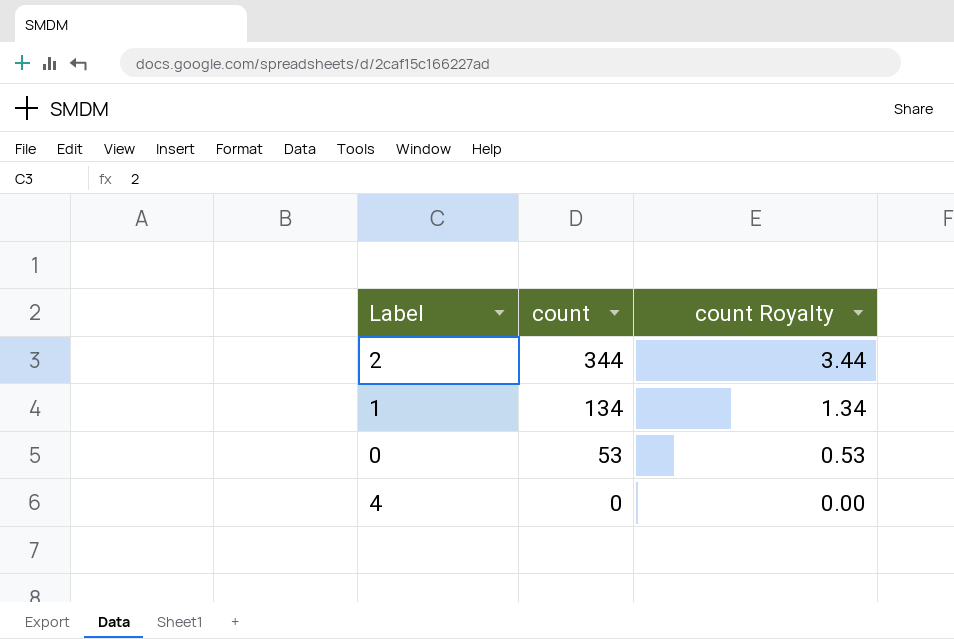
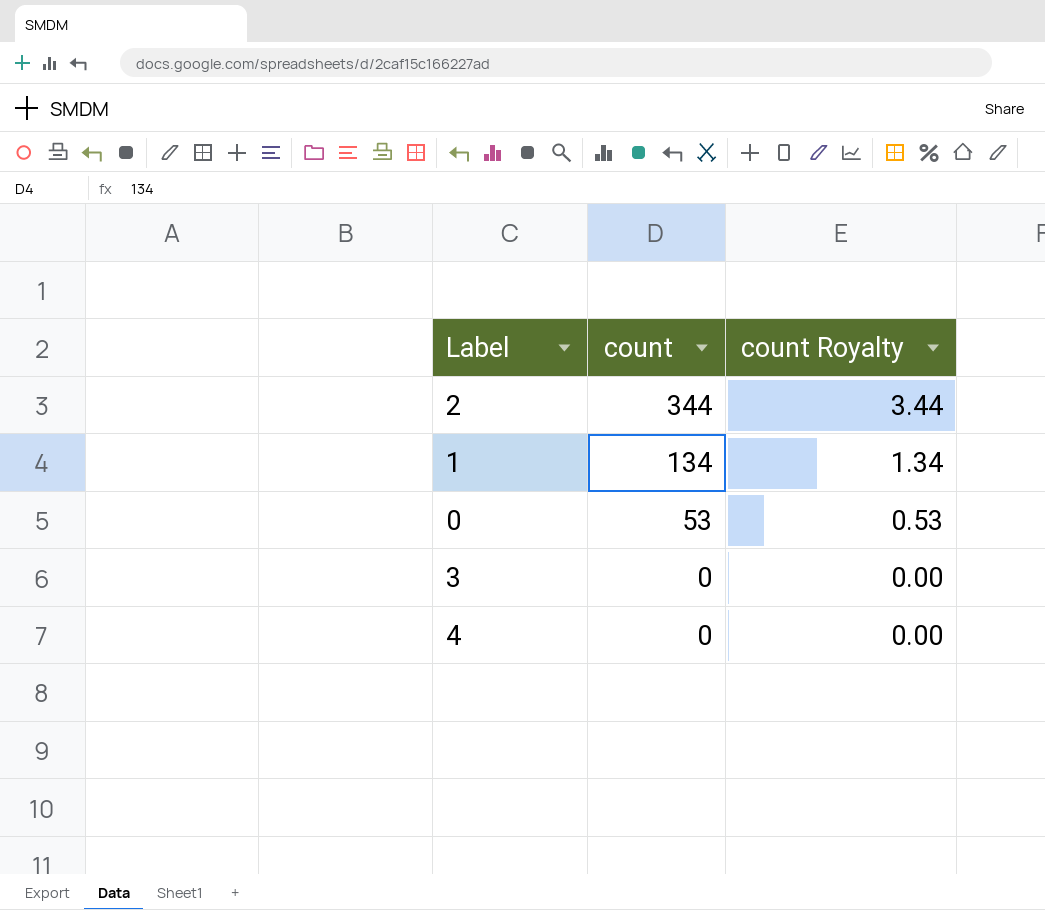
row 3: none -> 0 | 0.00

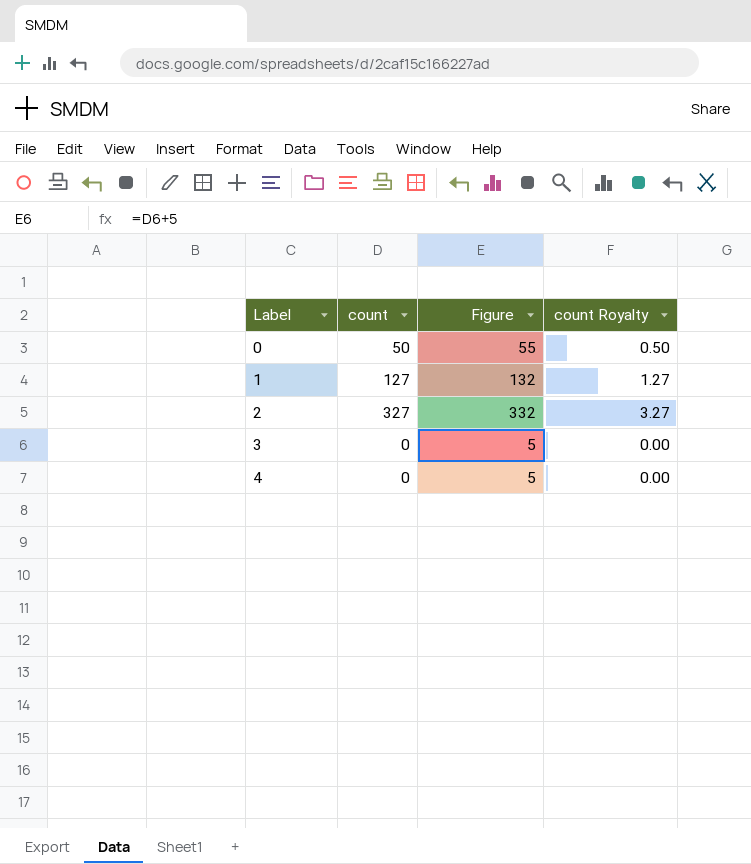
row order: count descending -> Label ascending
column Figure | formula: none -> [count] + 5
0 | count: 53 -> 50
0 | count Royalty: 0.53 -> 0.50
1 | count: 134 -> 127
1 | count Royalty: 1.34 -> 1.27
2 | count: 344 -> 327
2 | count Royalty: 3.44 -> 3.27

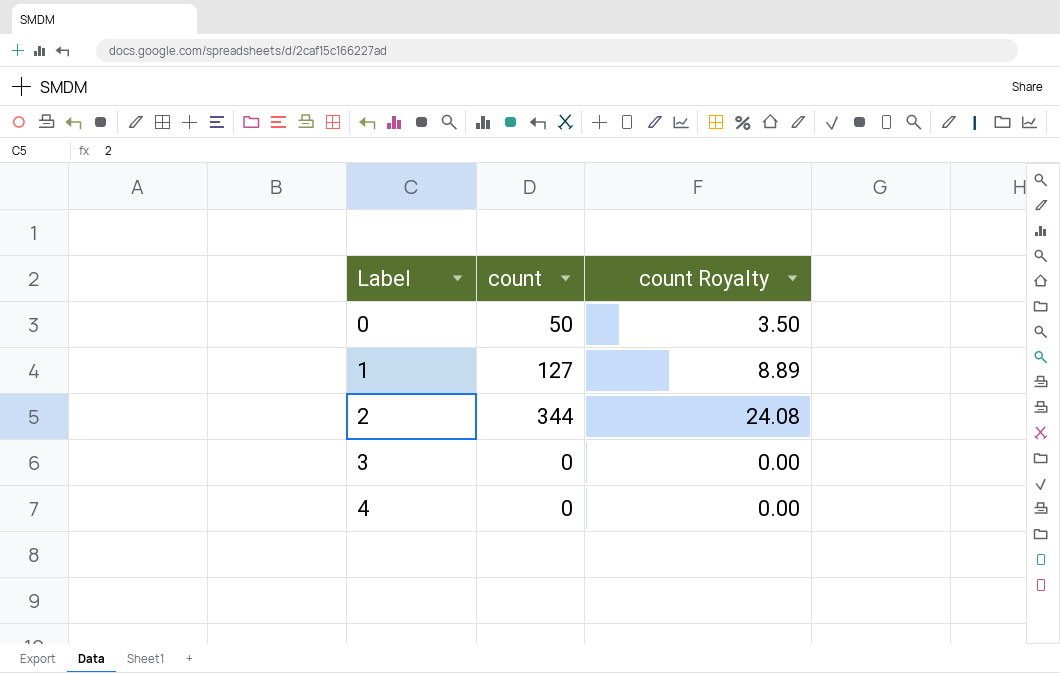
column Figure | formula: [count] + 5 -> none
column count Royalty | formula: [count] * 0.01 -> [count] * 0.07
2 | count: 327 -> 344

